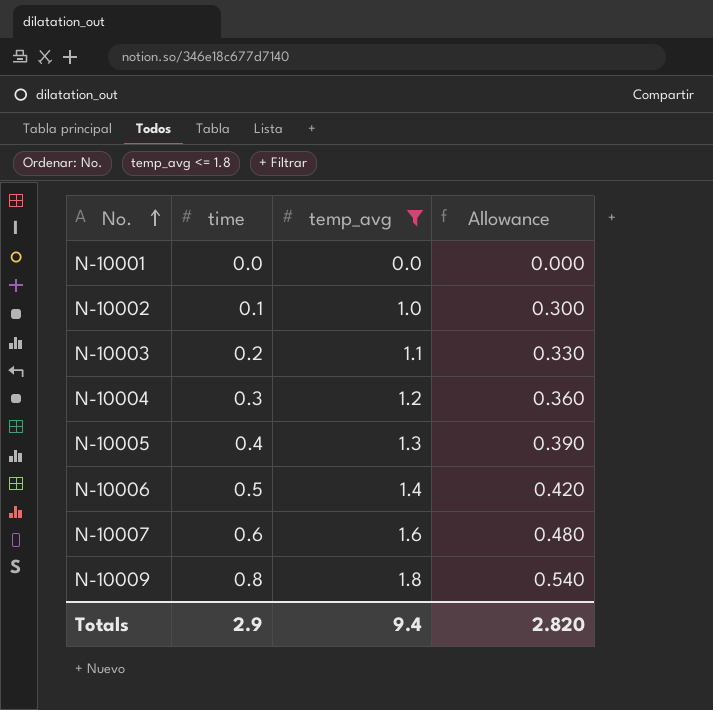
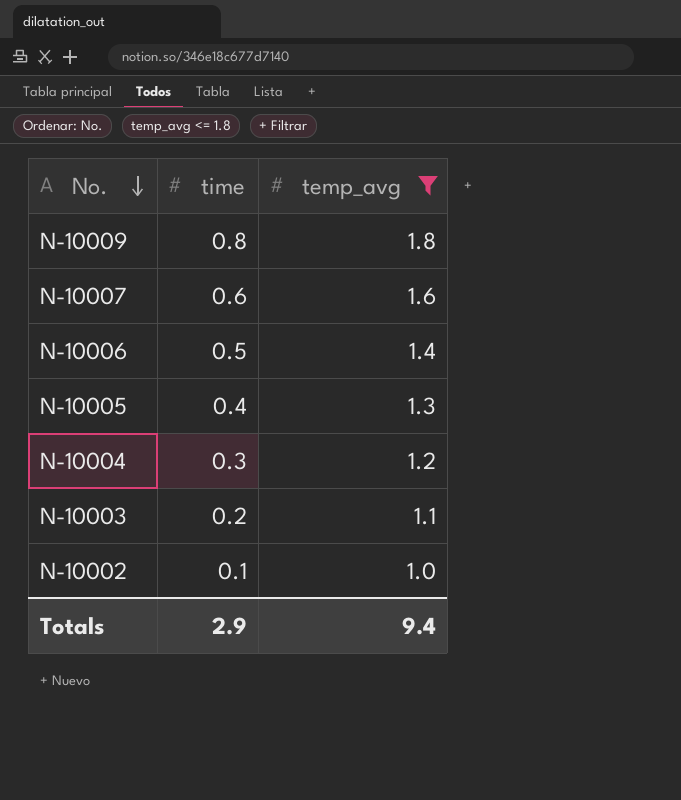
row order: No. ascending -> No. descending
column Allowance | formula: [temp_avg] * 0.3 -> none
row N-10001: 0.0 | 0.0 | 0.000 -> none

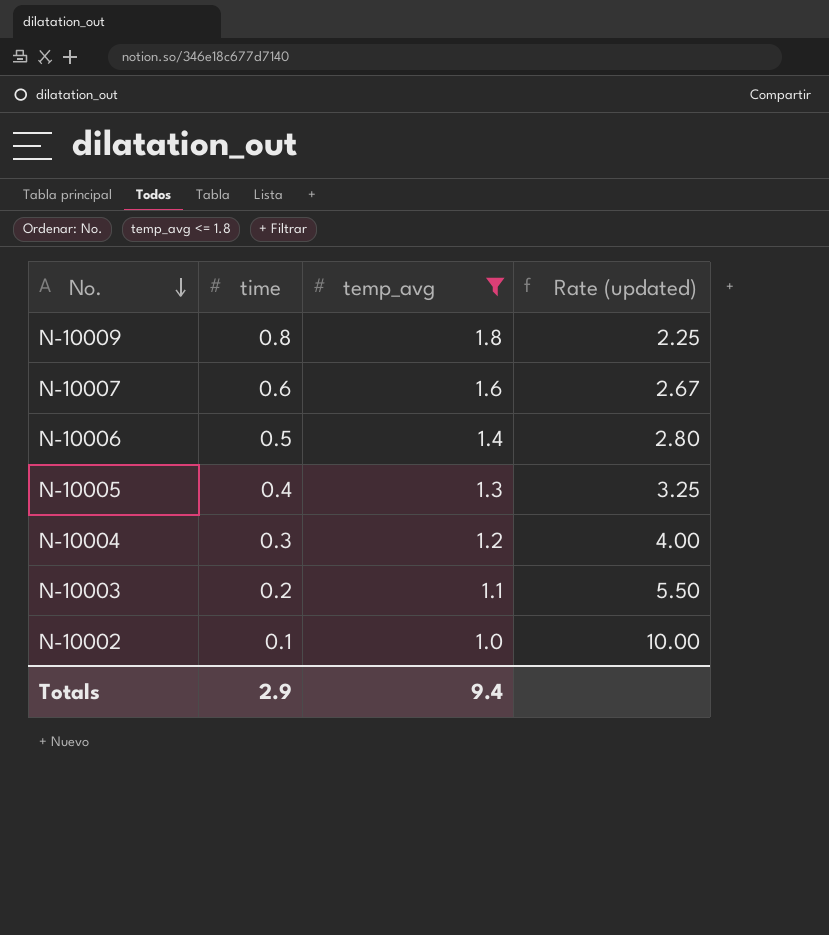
column Rate (updated) | formula: none -> [temp_avg] / [time]

